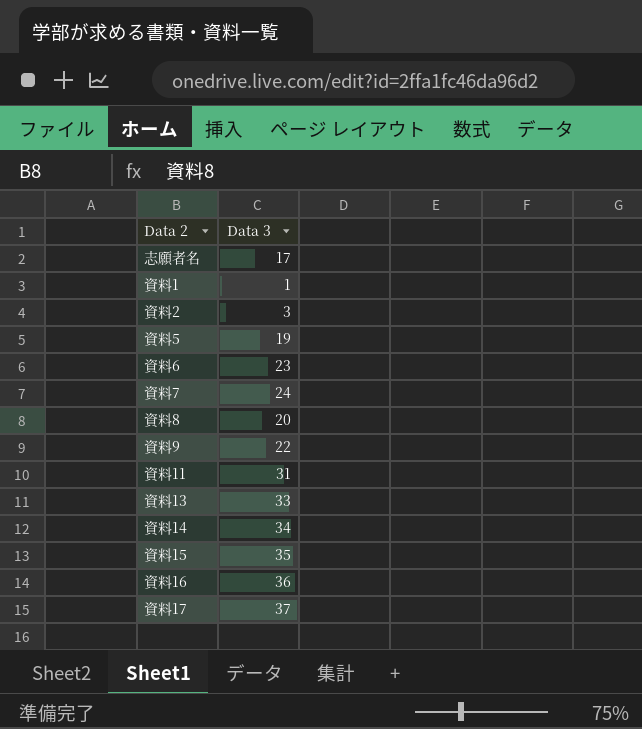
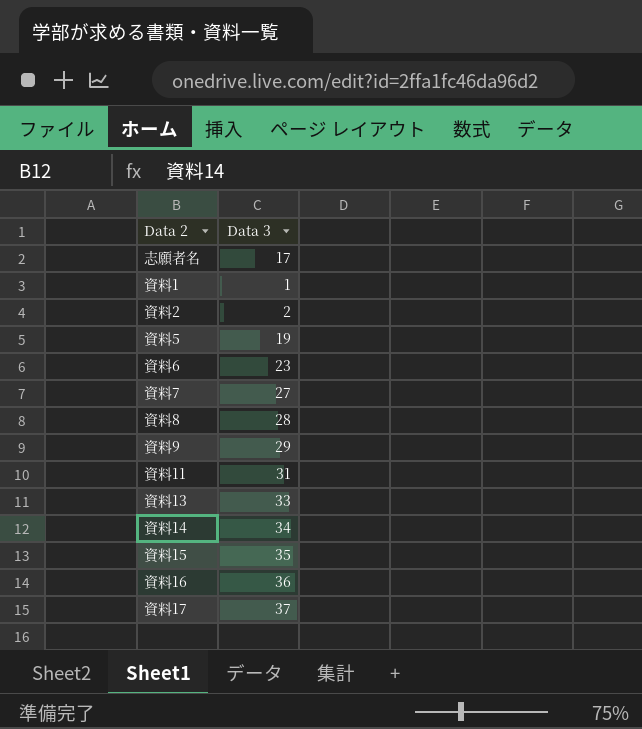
資料2 | Data 3: 3 -> 2
資料7 | Data 3: 24 -> 27
資料8 | Data 3: 20 -> 28
資料9 | Data 3: 22 -> 29

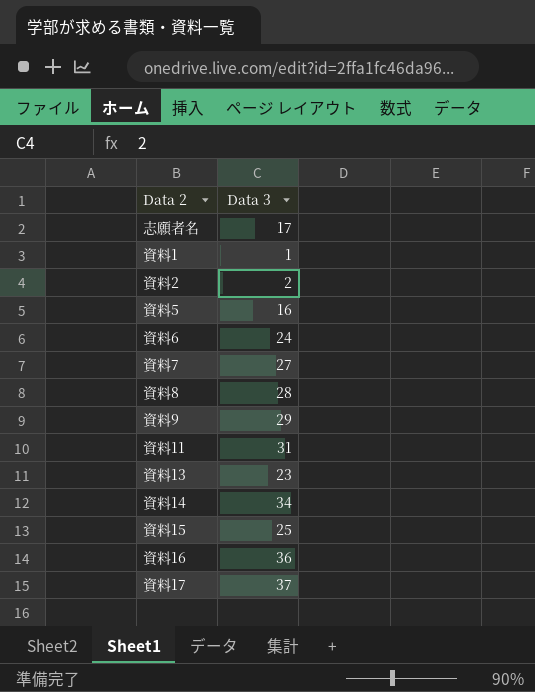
資料5 | Data 3: 19 -> 16
資料6 | Data 3: 23 -> 24
資料13 | Data 3: 33 -> 23
資料15 | Data 3: 35 -> 25

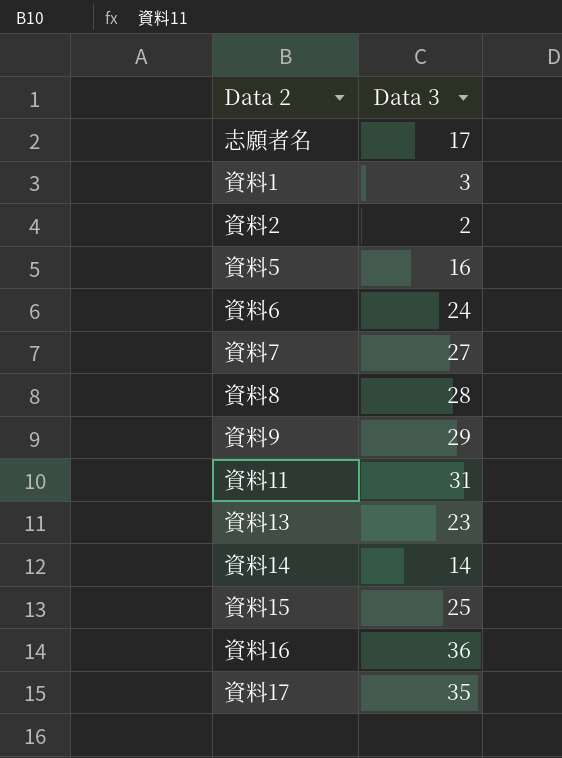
資料1 | Data 3: 1 -> 3
資料14 | Data 3: 34 -> 14
資料17 | Data 3: 37 -> 35

